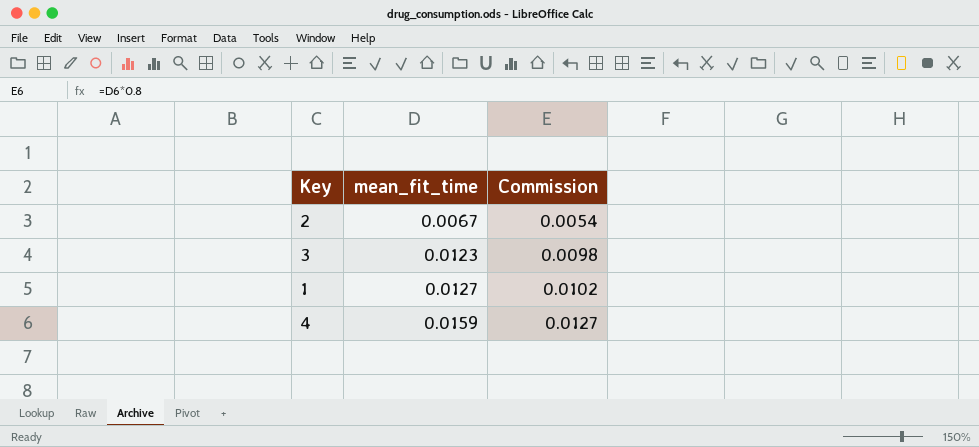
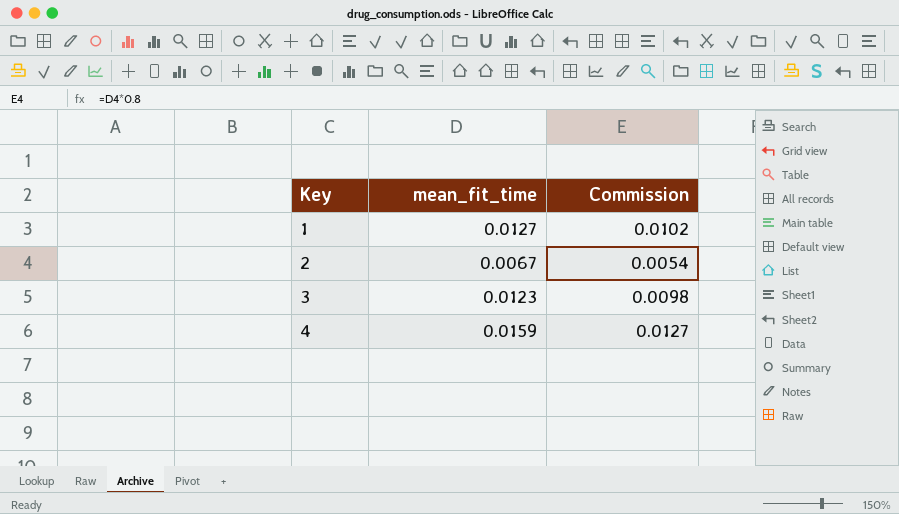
row order: mean_fit_time ascending -> Key ascending

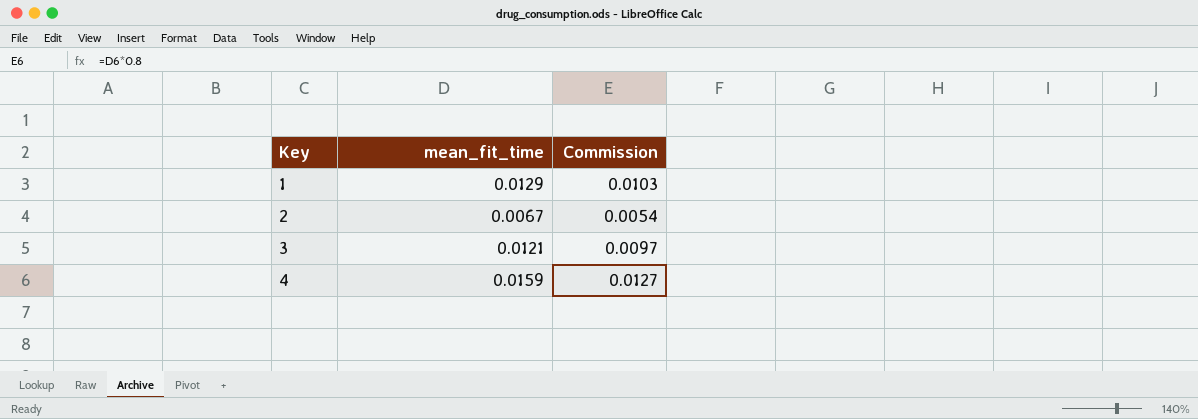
1 | mean_fit_time: 0.0127 -> 0.0129
1 | Commission: 0.0102 -> 0.0103
3 | mean_fit_time: 0.0123 -> 0.0121
3 | Commission: 0.0098 -> 0.0097

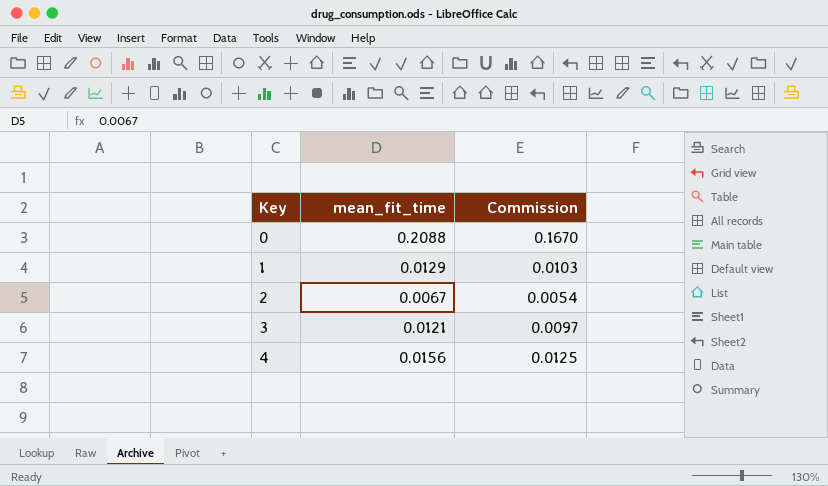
row 0: none -> 0.2088 | 0.1670
4 | mean_fit_time: 0.0159 -> 0.0156
4 | Commission: 0.0127 -> 0.0125

